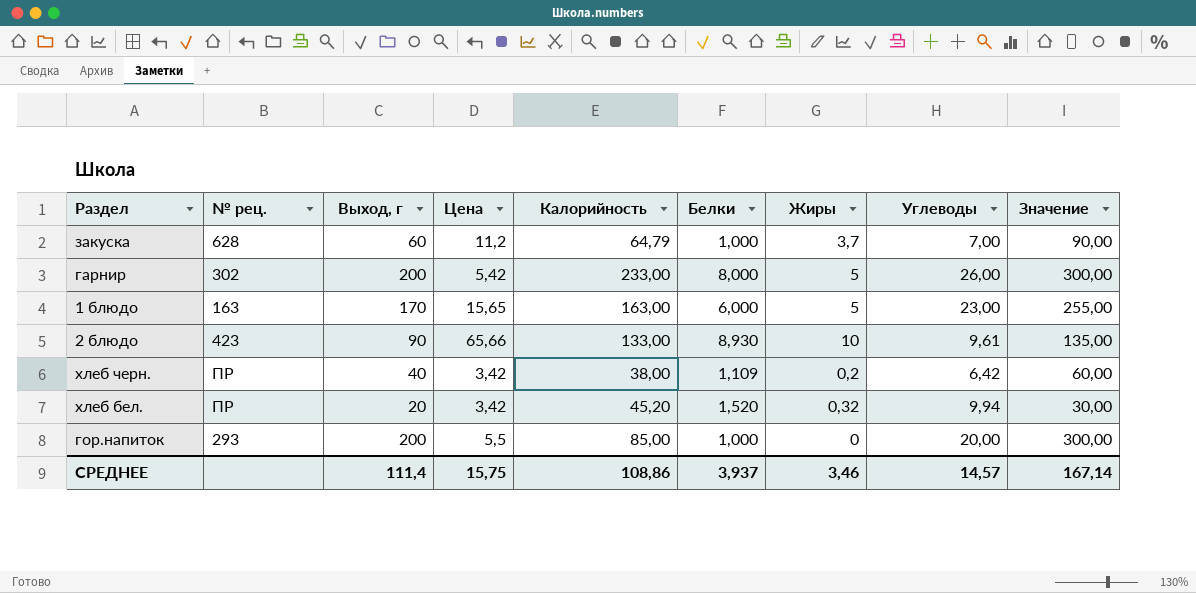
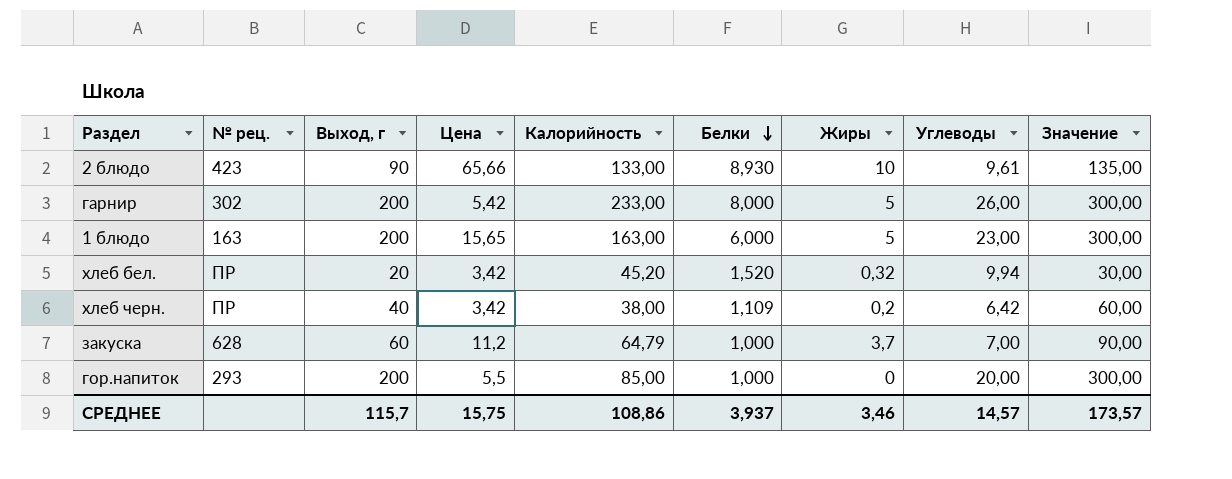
row order: none -> Белки descending
1 блюдо | Выход, г: 170 -> 200
1 блюдо | Значение: 255,00 -> 300,00
СРЕДНЕЕ | Выход, г: 111,4 -> 115,7
СРЕДНЕЕ | Значение: 167,14 -> 173,57

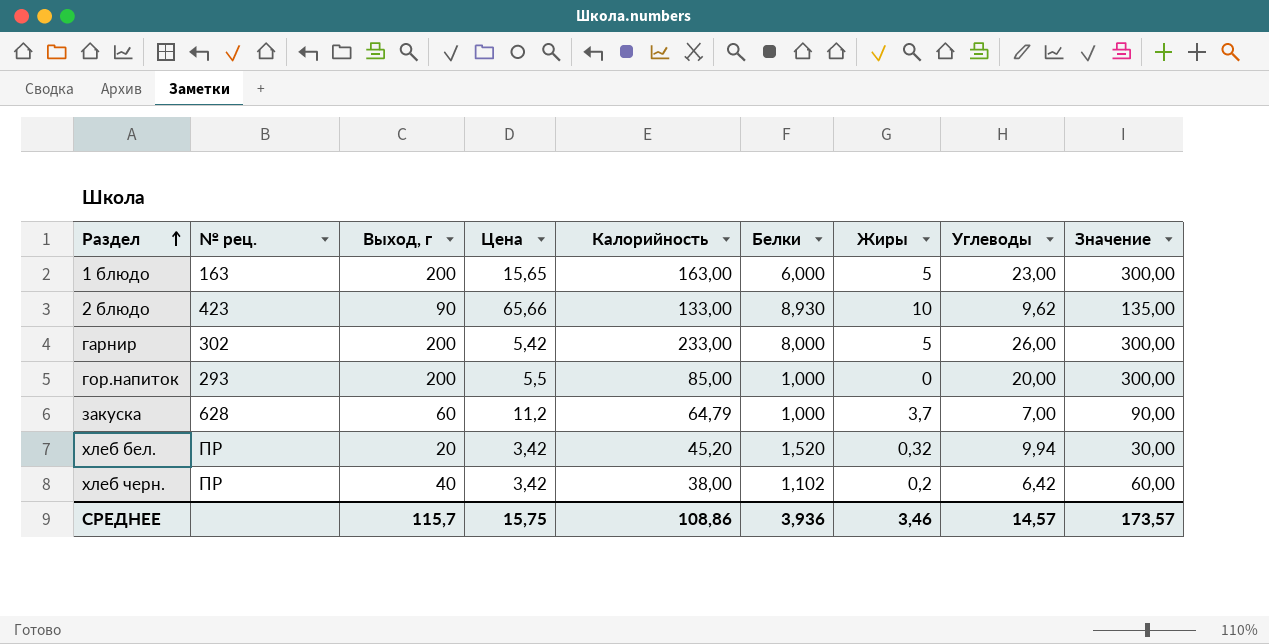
row order: Белки descending -> Раздел ascending
2 блюдо | Углеводы: 9,61 -> 9,62
хлеб черн. | Белки: 1,109 -> 1,102
СРЕДНЕЕ | Белки: 3,937 -> 3,936

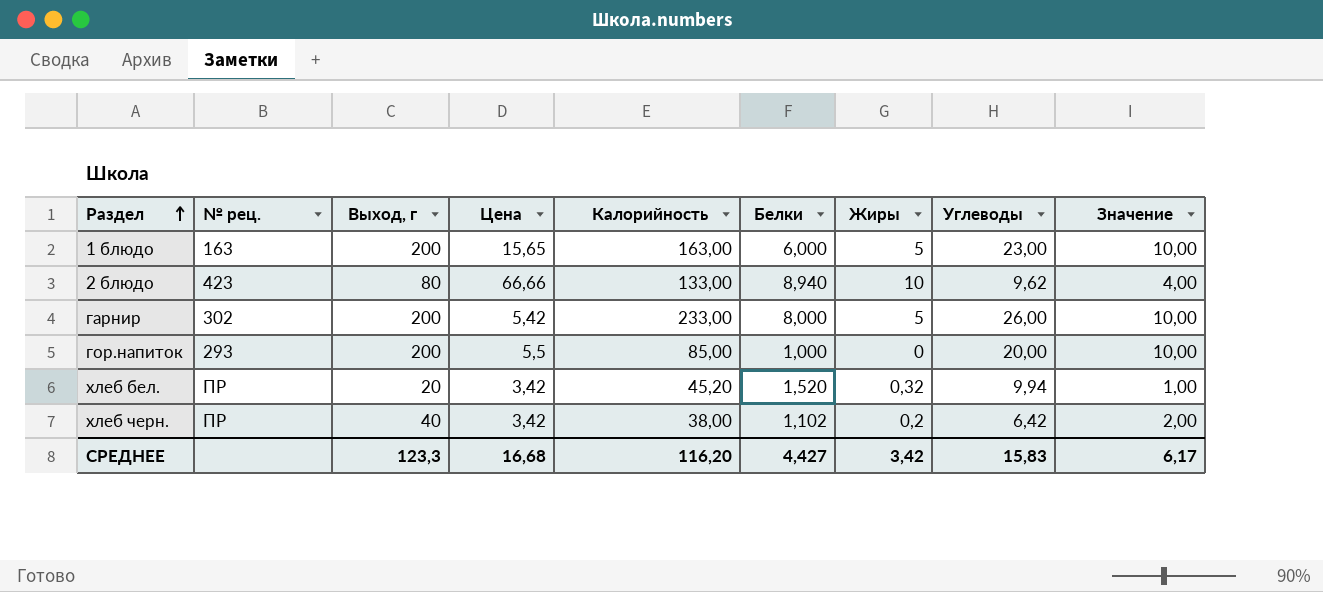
column Значение | formula: [Выход, г] * 1,5 -> [Выход, г] * 0,05
row закуска: 628 | 60 | 11,2 | 64,79 | 1,000 | 3,7 | 7,00 | 90,00 -> none
2 блюдо | Выход, г: 90 -> 80
2 блюдо | Цена: 65,66 -> 66,66
2 блюдо | Белки: 8,930 -> 8,940
СРЕДНЕЕ | Выход, г: 115,7 -> 123,3
СРЕДНЕЕ | Цена: 15,75 -> 16,68
СРЕДНЕЕ | Калорийность: 108,86 -> 116,20
СРЕДНЕЕ | Белки: 3,936 -> 4,427
СРЕДНЕЕ | Жиры: 3,46 -> 3,42
СРЕДНЕЕ | Углеводы: 14,57 -> 15,83
СРЕДНЕЕ | Значение: 173,57 -> 6,17

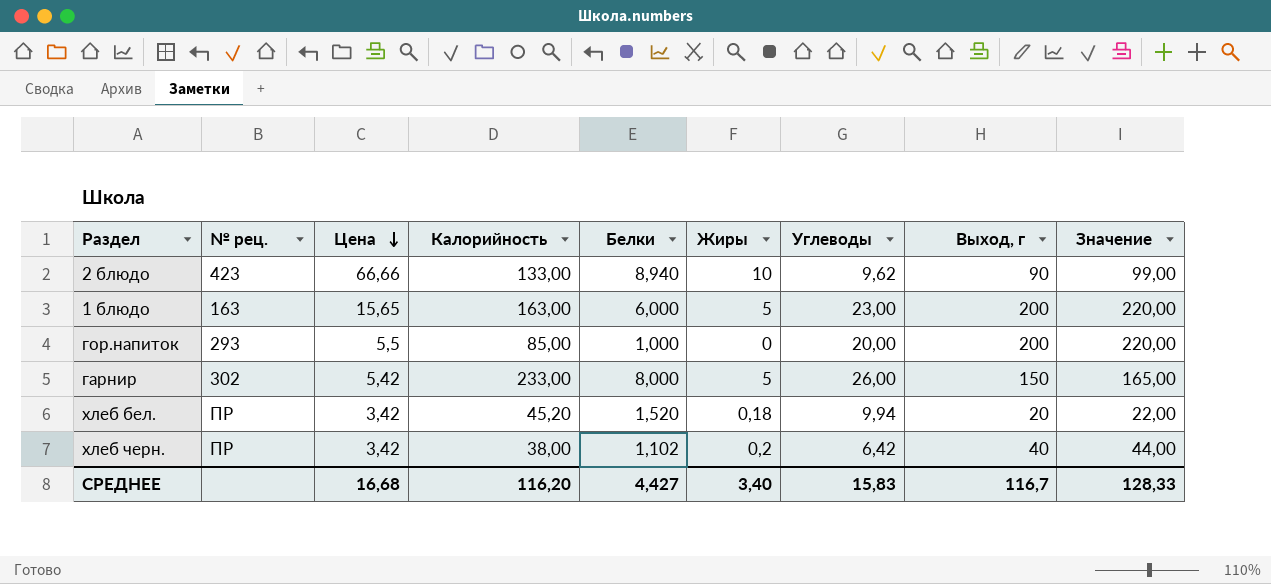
row order: Раздел ascending -> Цена descending
column Выход, г | position: 3 -> 8
column Значение | formula: [Выход, г] * 0,05 -> [Выход, г] * 1,1
2 блюдо | Выход, г: 80 -> 90
гарнир | Выход, г: 200 -> 150
хлеб бел. | Жиры: 0,32 -> 0,18
СРЕДНЕЕ | Жиры: 3,42 -> 3,40
СРЕДНЕЕ | Выход, г: 123,3 -> 116,7
СРЕДНЕЕ | Значение: 6,17 -> 128,33

